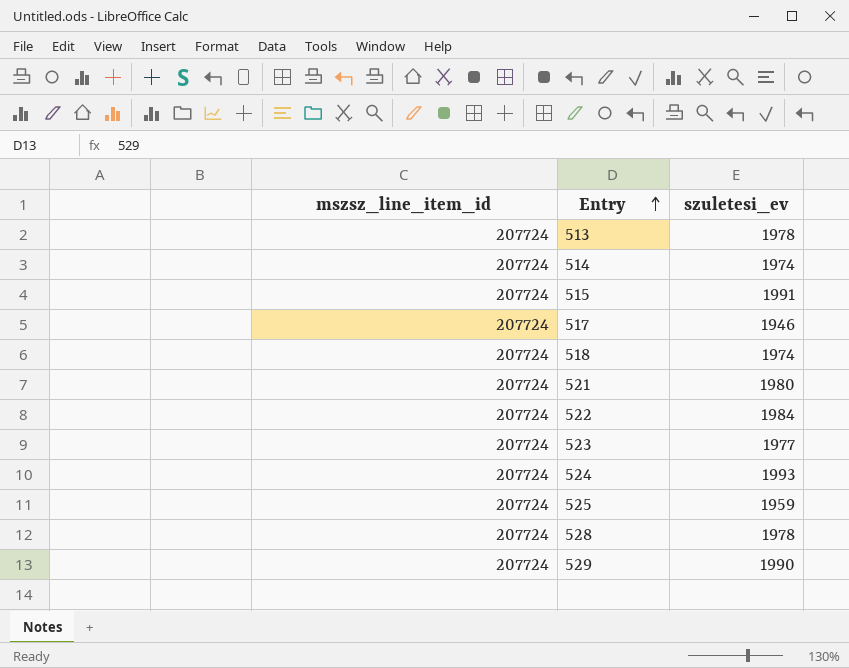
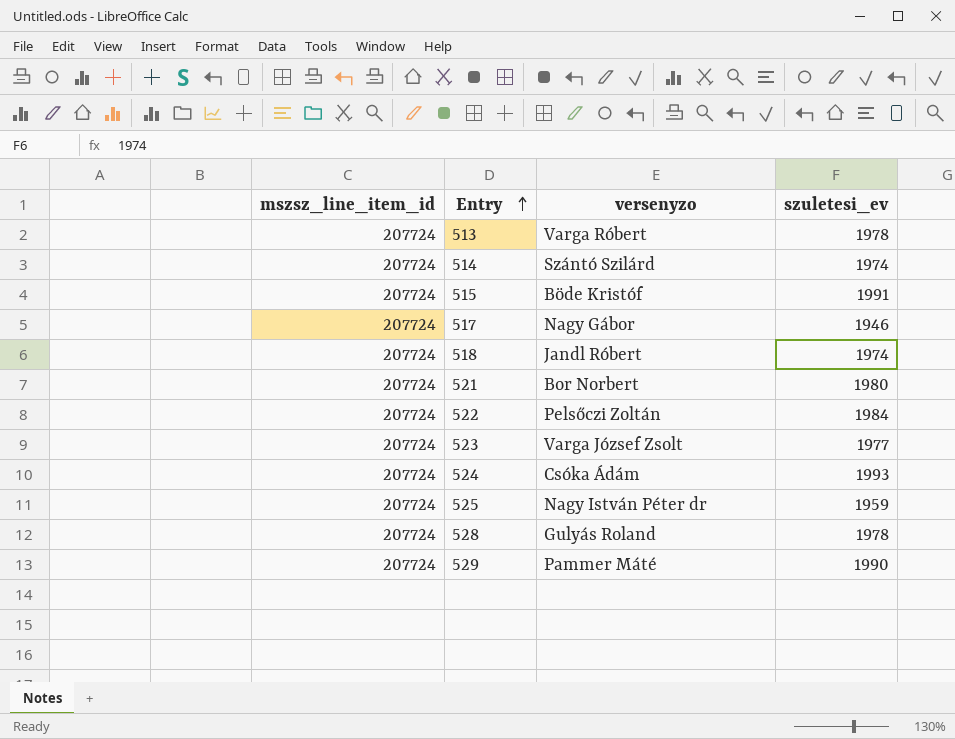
column versenyzo | position: none -> 3

